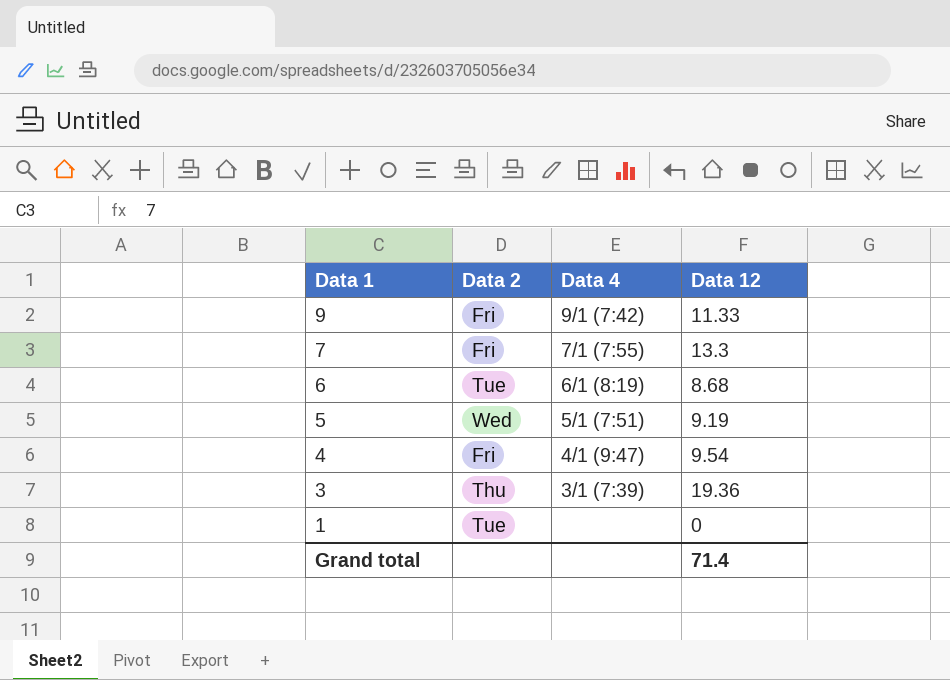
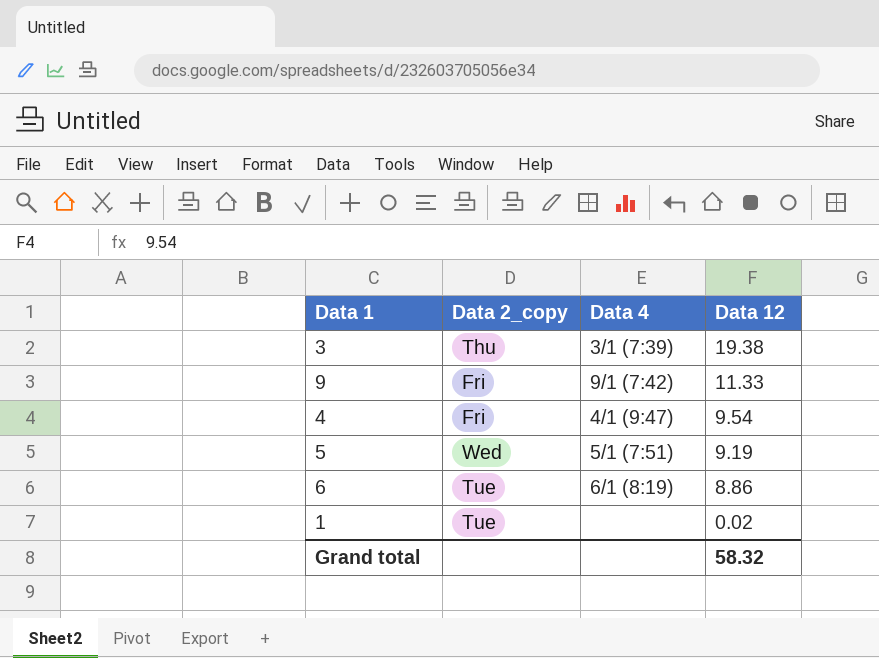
row order: Data 1 descending -> Data 12 descending
column name: Data 2 -> Data 2_copy
row 7: Fri | 7/1 (7:55) | 13.3 -> none
3 | Data 12: 19.36 -> 19.38
6 | Data 12: 8.68 -> 8.86
1 | Data 12: 0 -> 0.02
Grand total | Data 12: 71.4 -> 58.32

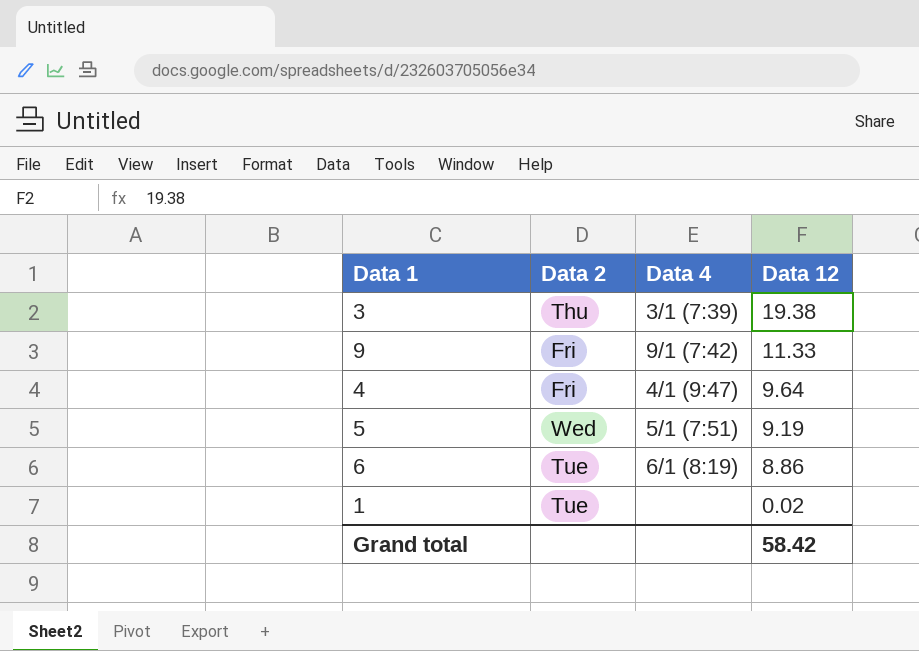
column name: Data 2_copy -> Data 2
4 | Data 12: 9.54 -> 9.64
Grand total | Data 12: 58.32 -> 58.42

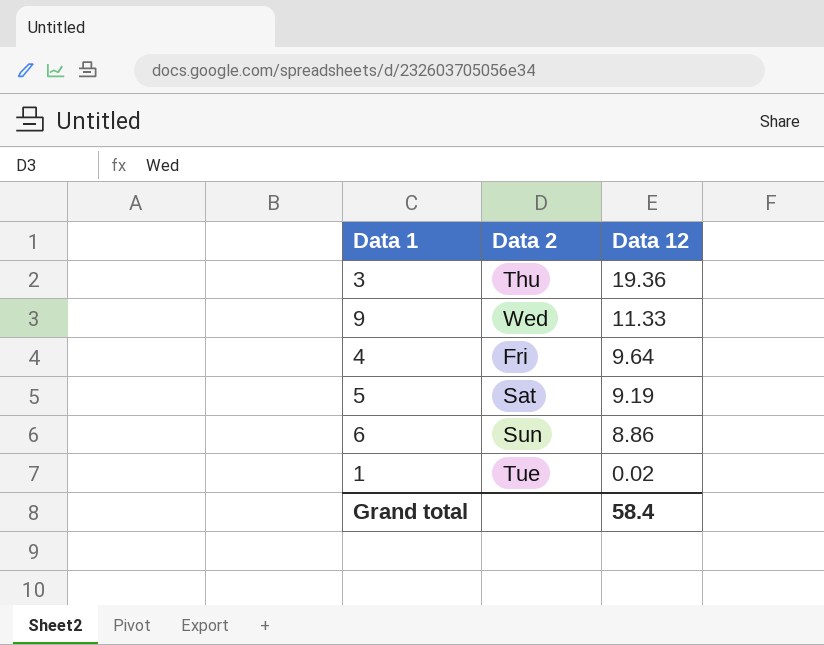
column Data 4 | position: 3 -> none
3 | Data 12: 19.38 -> 19.36
9 | Data 2: Fri -> Wed
5 | Data 2: Wed -> Sat
6 | Data 2: Tue -> Sun
Grand total | Data 12: 58.42 -> 58.4

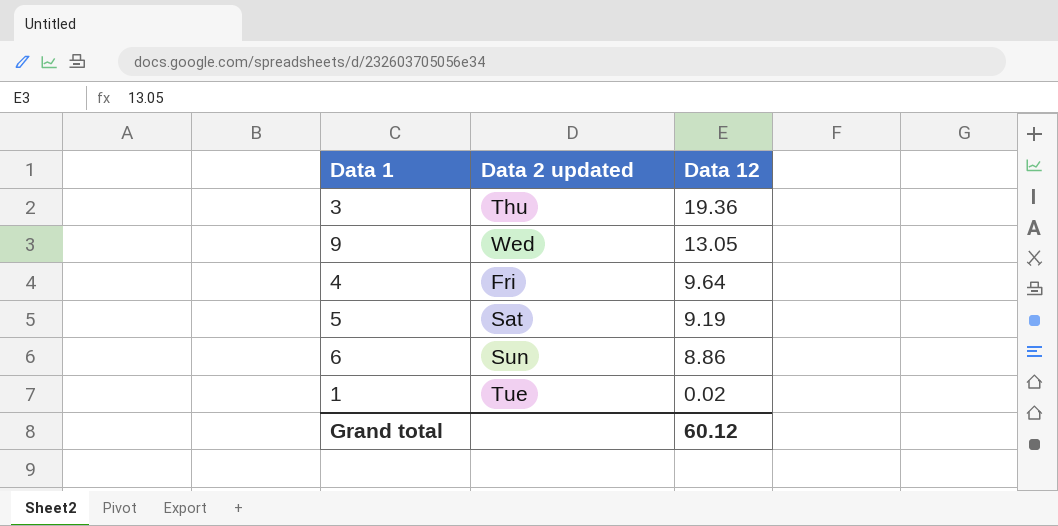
column name: Data 2 -> Data 2 updated
9 | Data 12: 11.33 -> 13.05
Grand total | Data 12: 58.4 -> 60.12

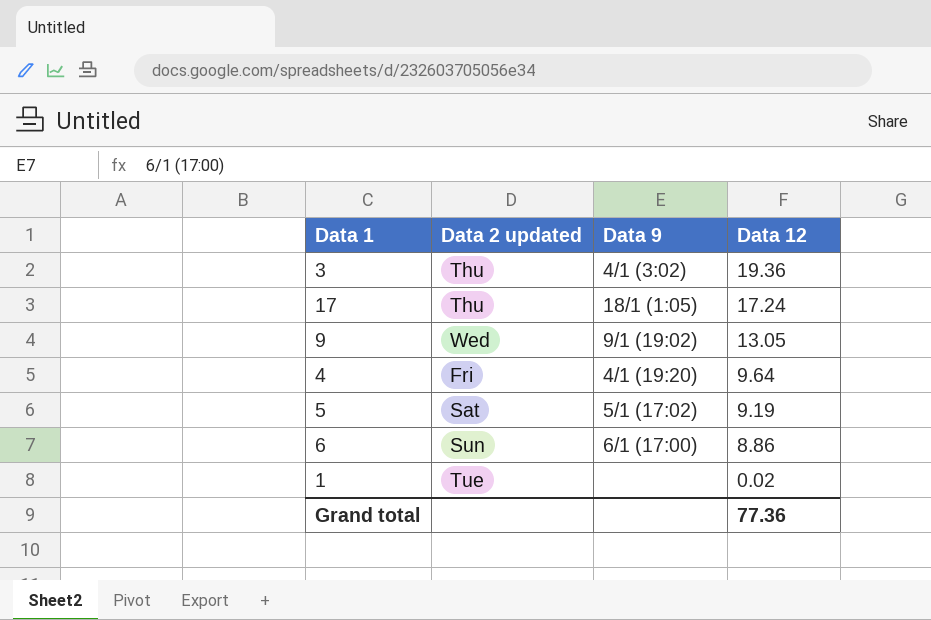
column Data 9 | position: none -> 3
row 17: none -> Thu | 18/1 (1:05) | 17.24
Grand total | Data 12: 60.12 -> 77.36

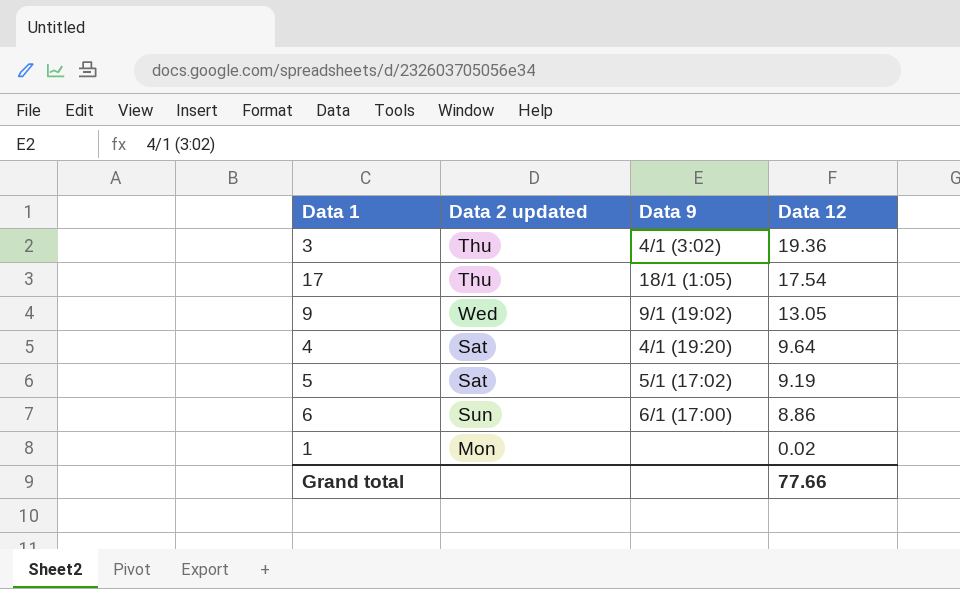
17 | Data 12: 17.24 -> 17.54
4 | Data 2 updated: Fri -> Sat
1 | Data 2 updated: Tue -> Mon
Grand total | Data 12: 77.36 -> 77.66

